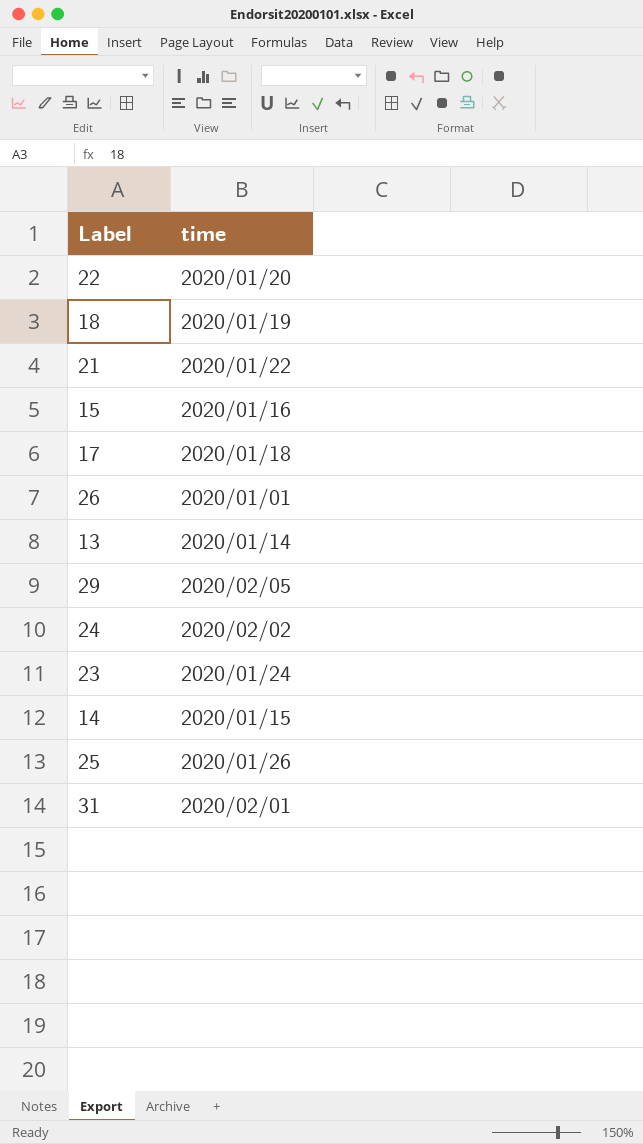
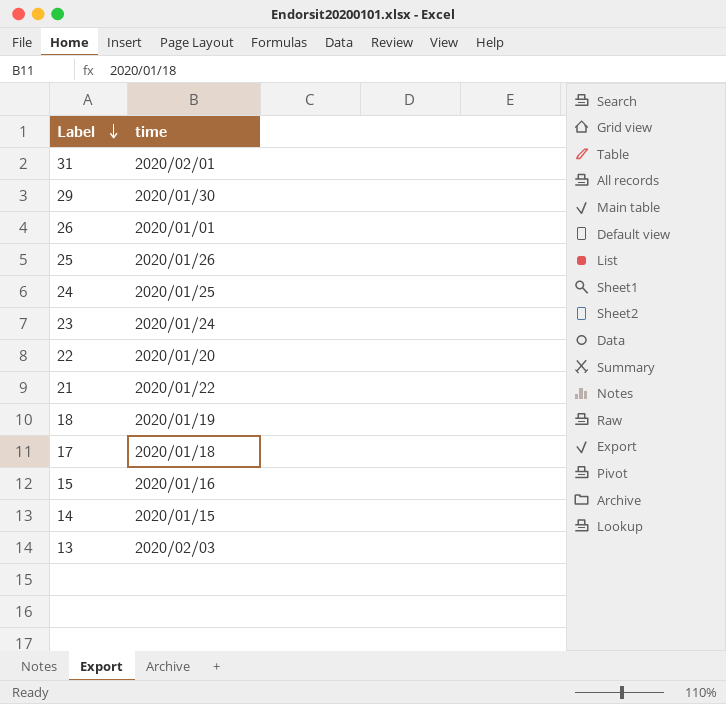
row order: none -> Label descending
29 | time: 2020/02/05 -> 2020/01/30
24 | time: 2020/02/02 -> 2020/01/25
13 | time: 2020/01/14 -> 2020/02/03

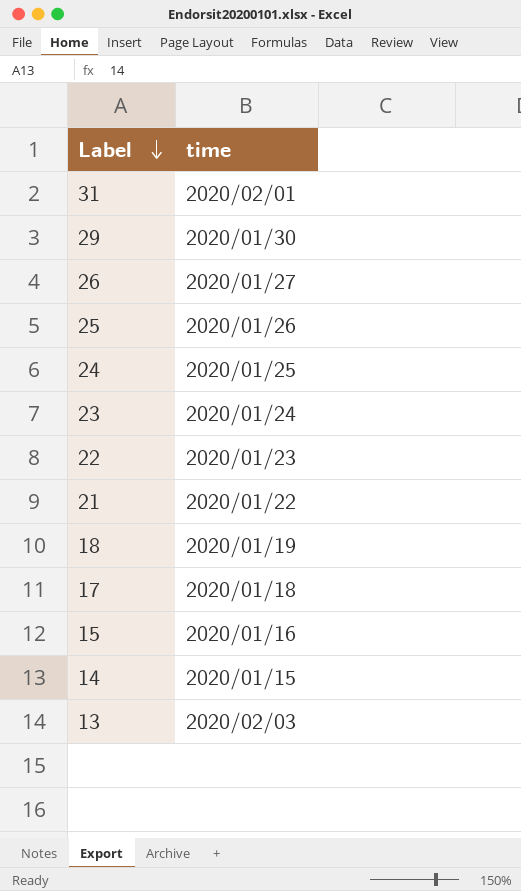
26 | time: 2020/01/01 -> 2020/01/27
22 | time: 2020/01/20 -> 2020/01/23

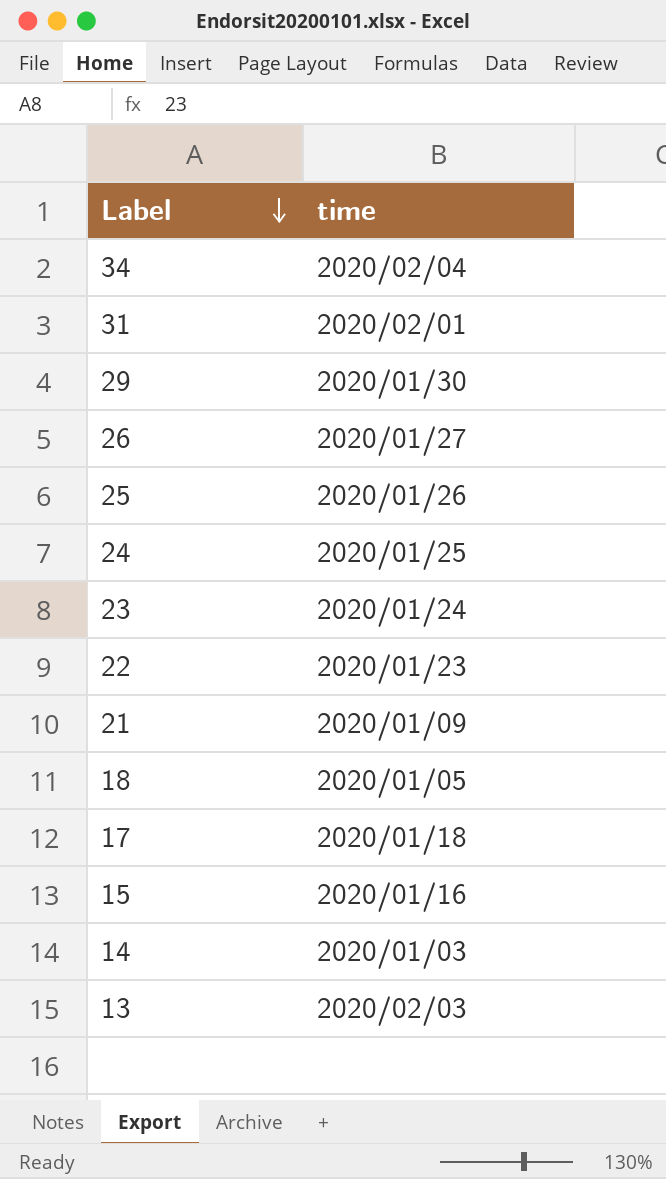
row 34: none -> 2020/02/04
21 | time: 2020/01/22 -> 2020/01/09
18 | time: 2020/01/19 -> 2020/01/05
14 | time: 2020/01/15 -> 2020/01/03

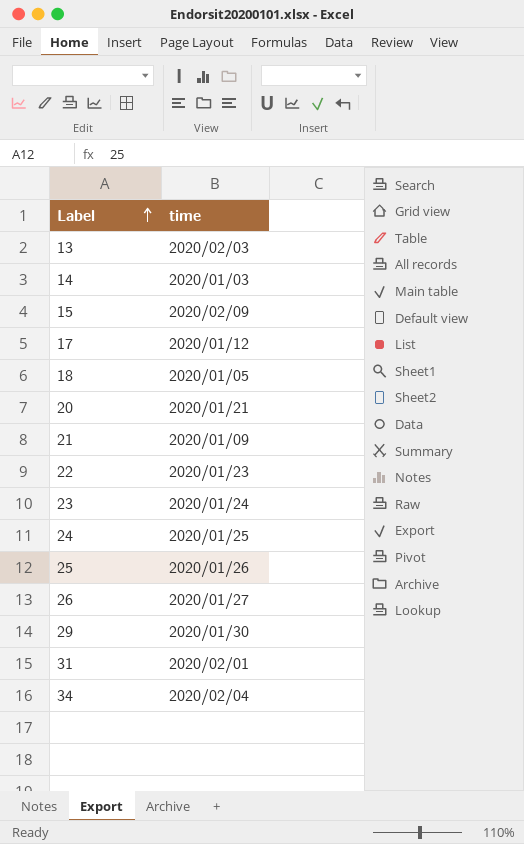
row order: Label descending -> Label ascending
15 | time: 2020/01/16 -> 2020/02/09
17 | time: 2020/01/18 -> 2020/01/12
row 20: none -> 2020/01/21

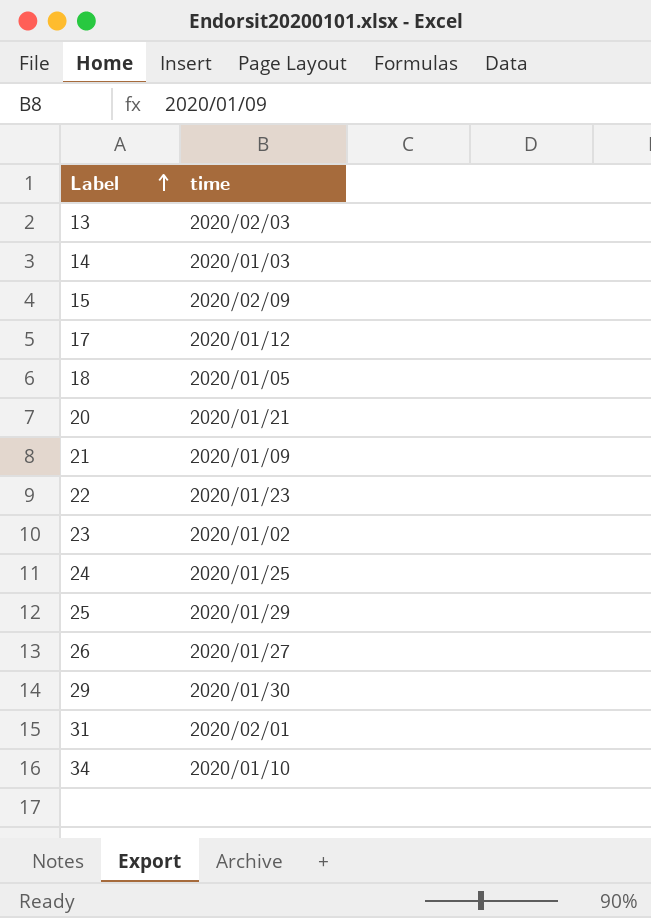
23 | time: 2020/01/24 -> 2020/01/02
25 | time: 2020/01/26 -> 2020/01/29
34 | time: 2020/02/04 -> 2020/01/10

